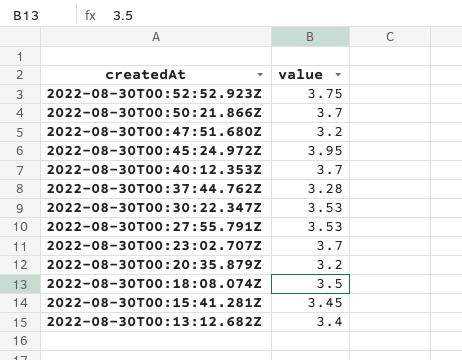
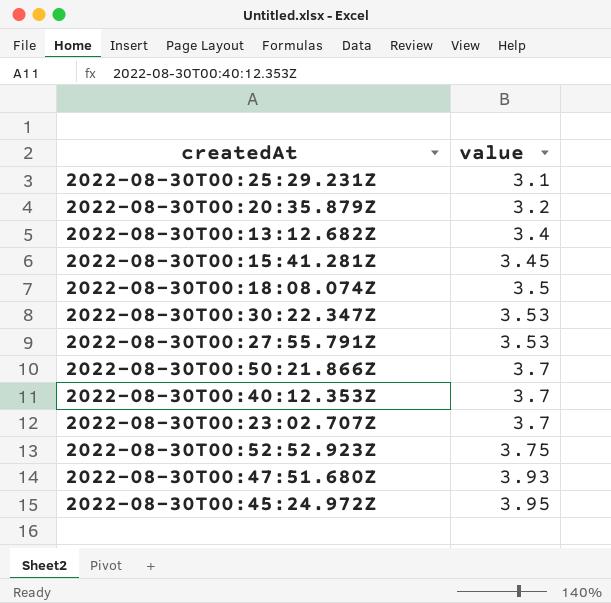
row order: createdAt descending -> value ascending
row 2022-08-30T00:37:44.762Z: 3.28 -> none
row 2022-08-30T00:25:29.231Z: none -> 3.1
2022-08-30T00:47:51.680Z | value: 3.2 -> 3.93

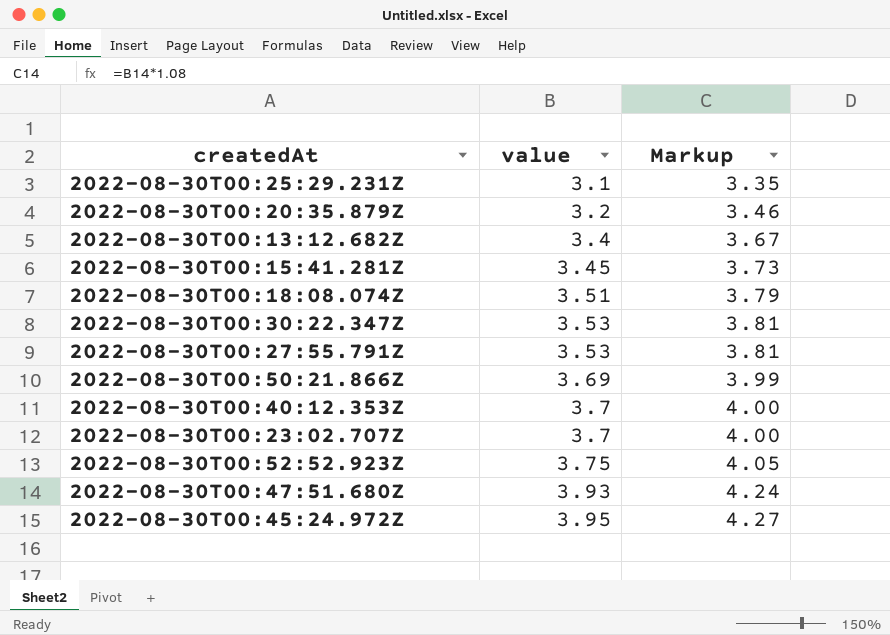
column Markup | formula: none -> [value] * 1.08
2022-08-30T00:18:08.074Z | value: 3.5 -> 3.51
2022-08-30T00:50:21.866Z | value: 3.7 -> 3.69

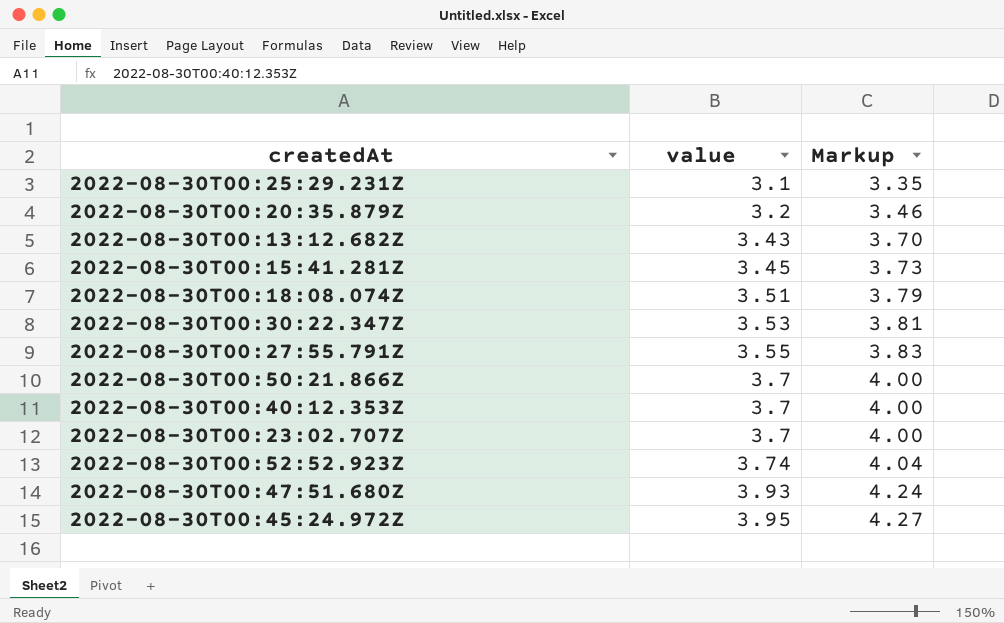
2022-08-30T00:13:12.682Z | value: 3.4 -> 3.43
2022-08-30T00:13:12.682Z | Markup: 3.67 -> 3.70
2022-08-30T00:27:55.791Z | value: 3.53 -> 3.55
2022-08-30T00:27:55.791Z | Markup: 3.81 -> 3.83
2022-08-30T00:50:21.866Z | value: 3.69 -> 3.7
2022-08-30T00:50:21.866Z | Markup: 3.99 -> 4.00
2022-08-30T00:52:52.923Z | value: 3.75 -> 3.74
2022-08-30T00:52:52.923Z | Markup: 4.05 -> 4.04

